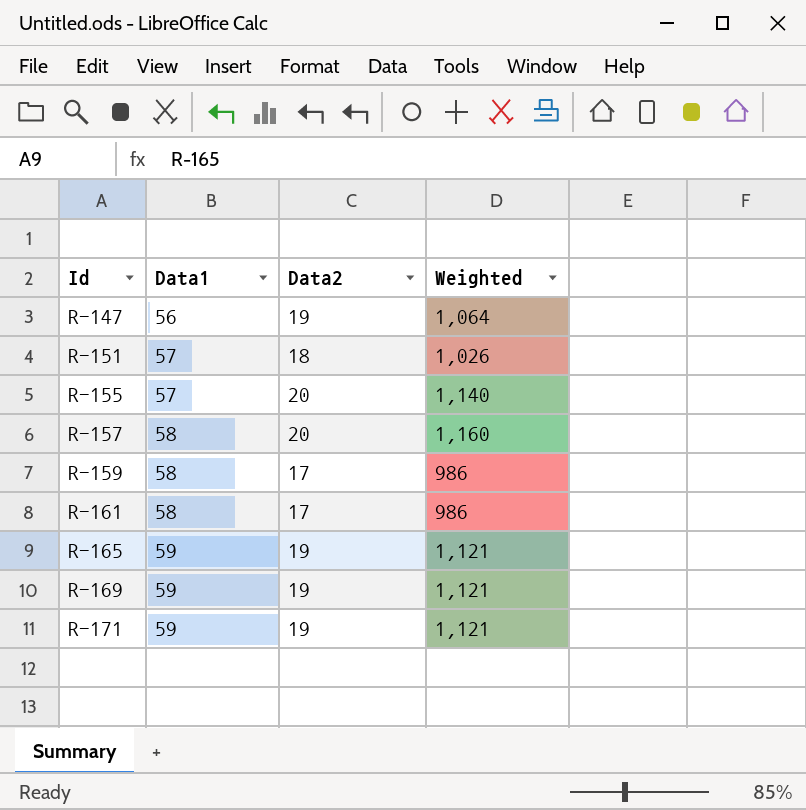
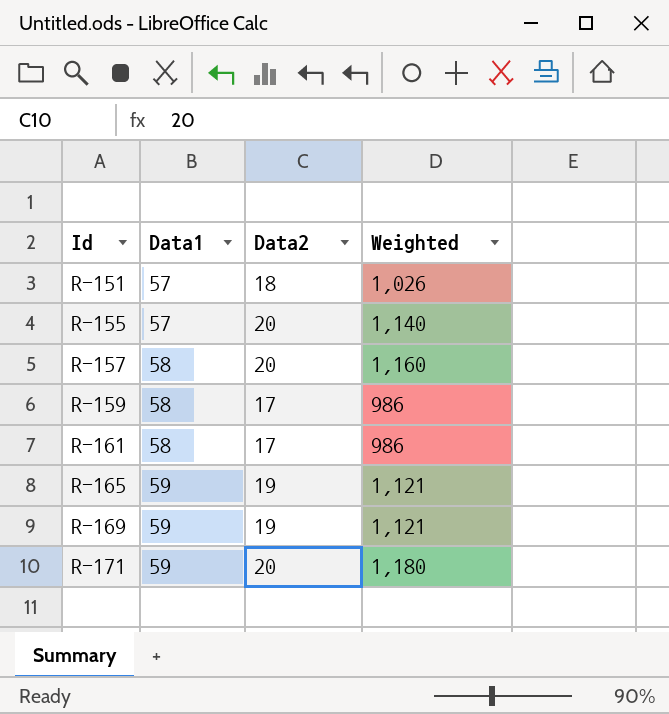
row R-147: 56 | 19 | 1,064 -> none
R-171 | Data2: 19 -> 20
R-171 | Weighted: 1,121 -> 1,180

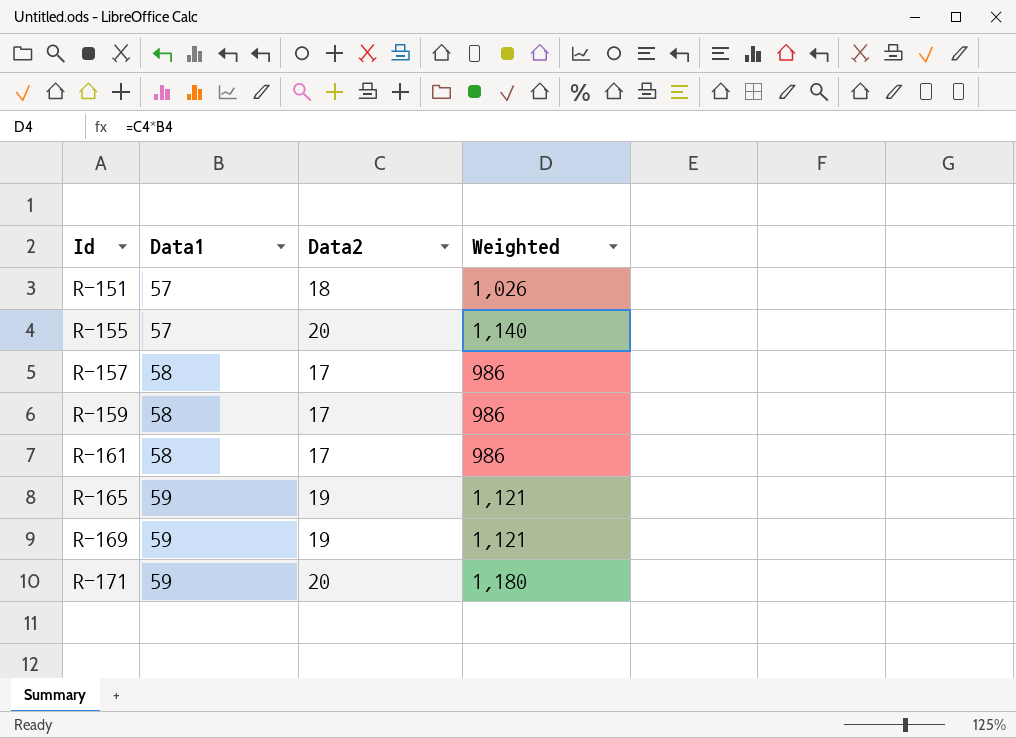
R-157 | Data2: 20 -> 17
R-157 | Weighted: 1,160 -> 986

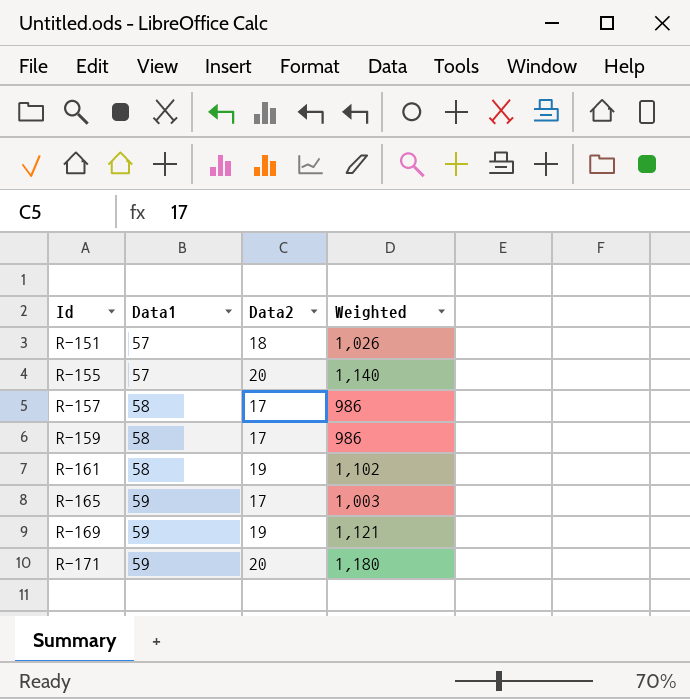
R-161 | Data2: 17 -> 19
R-161 | Weighted: 986 -> 1,102
R-165 | Data2: 19 -> 17
R-165 | Weighted: 1,121 -> 1,003

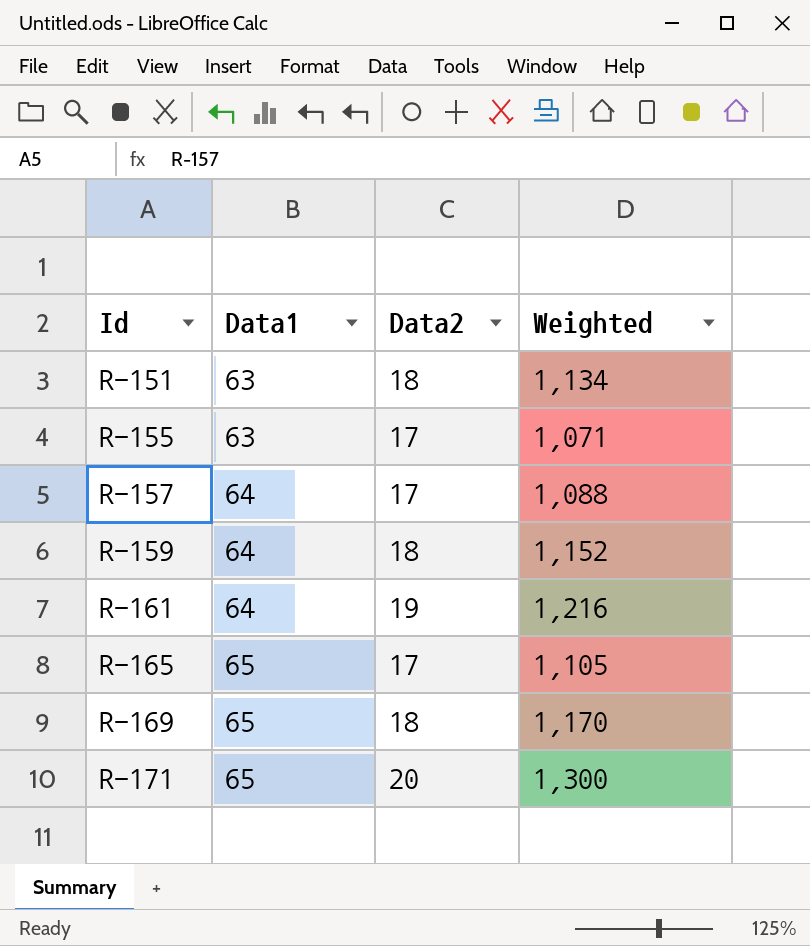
R-151 | Data1: 57 -> 63
R-151 | Weighted: 1,026 -> 1,134
R-155 | Data1: 57 -> 63
R-155 | Data2: 20 -> 17
R-155 | Weighted: 1,140 -> 1,071
R-157 | Data1: 58 -> 64
R-157 | Weighted: 986 -> 1,088
R-159 | Data1: 58 -> 64
R-159 | Data2: 17 -> 18
R-159 | Weighted: 986 -> 1,152
R-161 | Data1: 58 -> 64
R-161 | Weighted: 1,102 -> 1,216
R-165 | Data1: 59 -> 65
R-165 | Weighted: 1,003 -> 1,105
R-169 | Data1: 59 -> 65
R-169 | Data2: 19 -> 18
R-169 | Weighted: 1,121 -> 1,170
R-171 | Data1: 59 -> 65
R-171 | Weighted: 1,180 -> 1,300

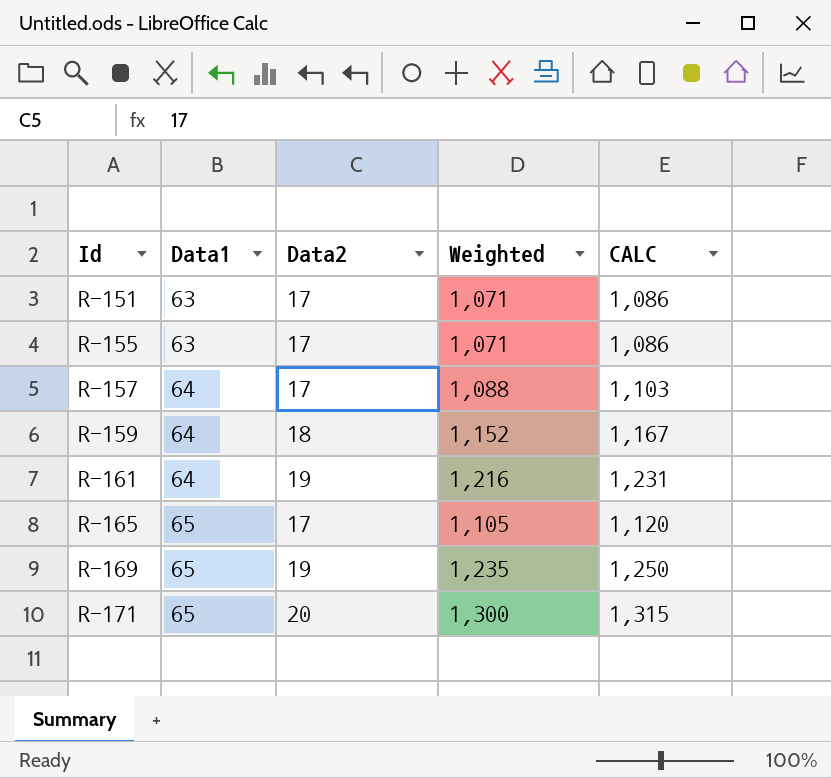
column CALC | formula: none -> [Weighted] + 15
R-151 | Data2: 18 -> 17
R-151 | Weighted: 1,134 -> 1,071
R-169 | Data2: 18 -> 19
R-169 | Weighted: 1,170 -> 1,235

